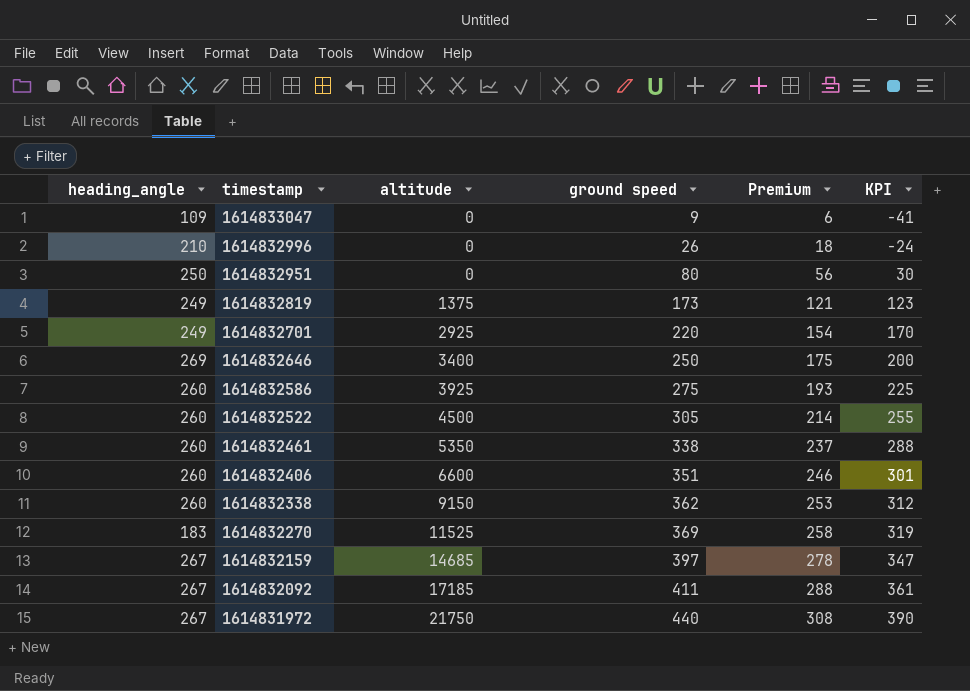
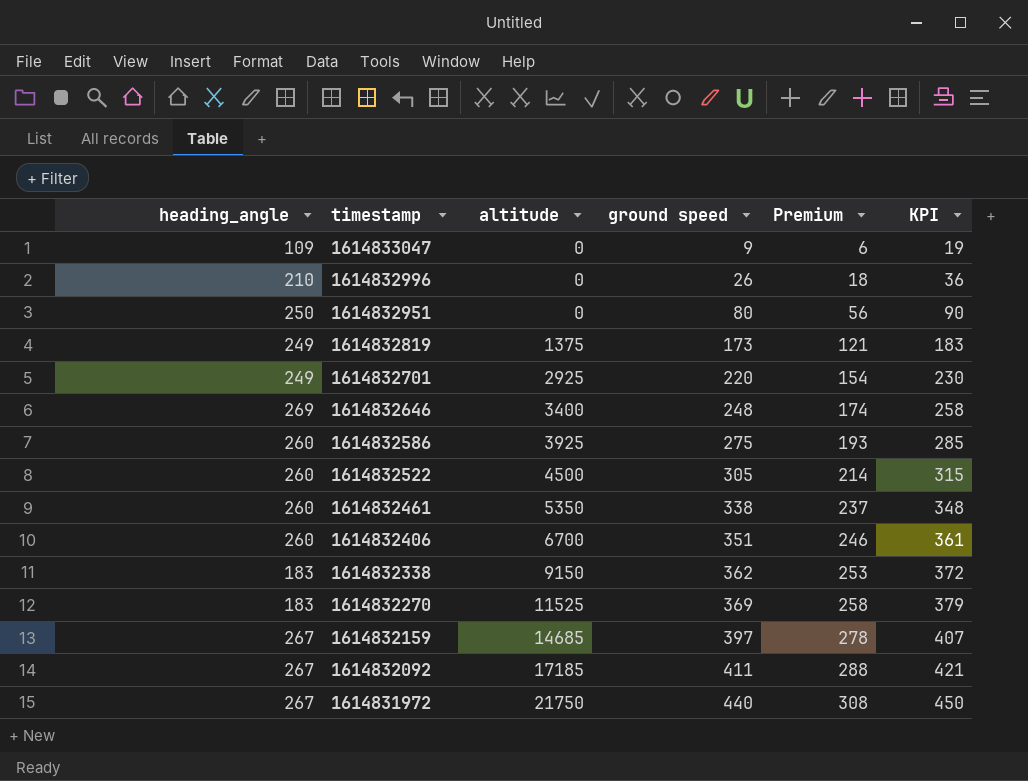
column KPI | formula: [ground speed] - 50 -> [ground speed] + 10
1614832646 | ground speed: 250 -> 248
1614832646 | Premium: 175 -> 174
1614832406 | altitude: 6600 -> 6700
1614832338 | heading_angle: 260 -> 183

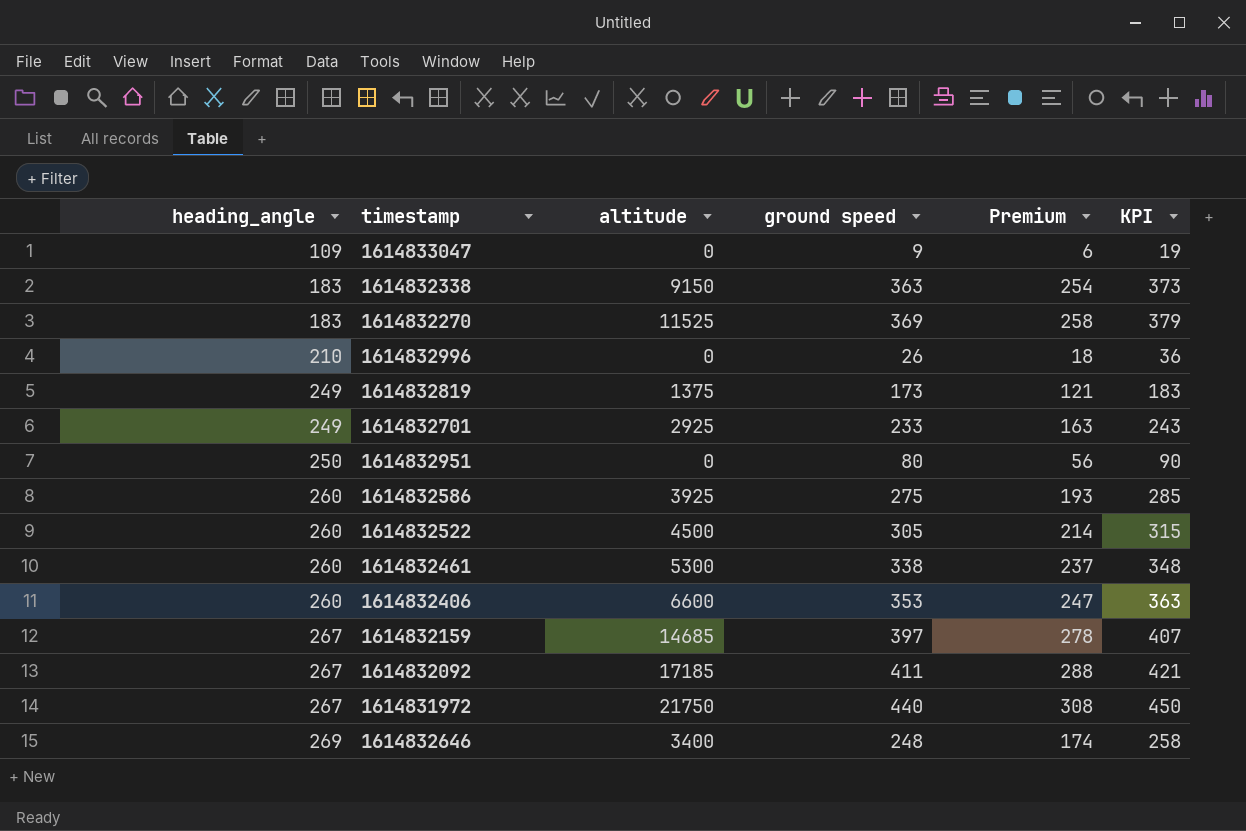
row order: timestamp descending -> heading_angle ascending
1614832338 | ground speed: 362 -> 363
1614832338 | Premium: 253 -> 254
1614832338 | KPI: 372 -> 373
1614832701 | ground speed: 220 -> 233
1614832701 | Premium: 154 -> 163
1614832701 | KPI: 230 -> 243
1614832461 | altitude: 5350 -> 5300
1614832406 | altitude: 6700 -> 6600
1614832406 | ground speed: 351 -> 353
1614832406 | Premium: 246 -> 247
1614832406 | KPI: 361 -> 363

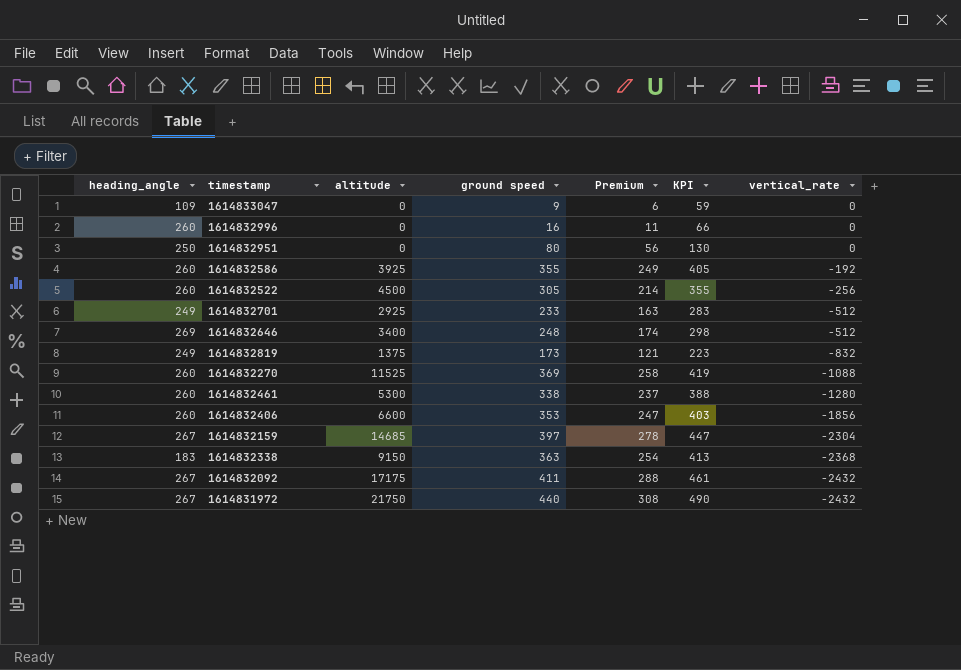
row order: heading_angle ascending -> vertical_rate descending
column KPI | formula: [ground speed] + 10 -> [ground speed] + 50
column vertical_rate | position: none -> 7
1614832996 | heading_angle: 210 -> 260
1614832996 | ground speed: 26 -> 16
1614832996 | Premium: 18 -> 11
1614832586 | ground speed: 275 -> 355
1614832586 | Premium: 193 -> 249
1614832270 | heading_angle: 183 -> 260
1614832092 | altitude: 17185 -> 17175

